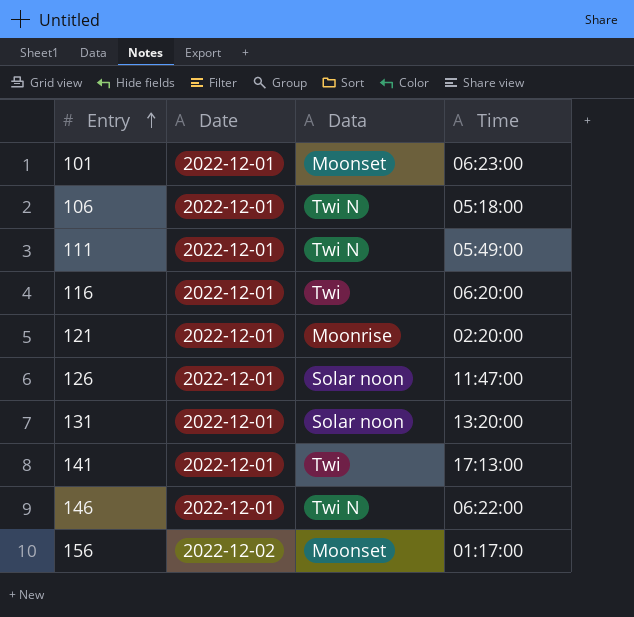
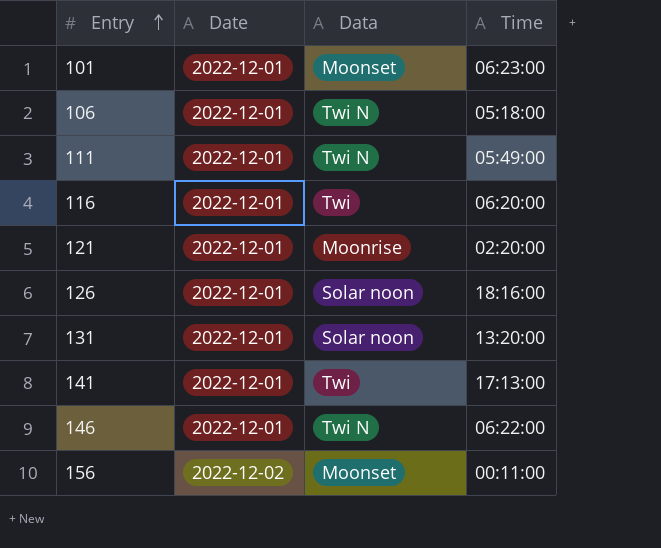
126 | Time: 11:47:00 -> 18:16:00
156 | Time: 01:17:00 -> 00:11:00

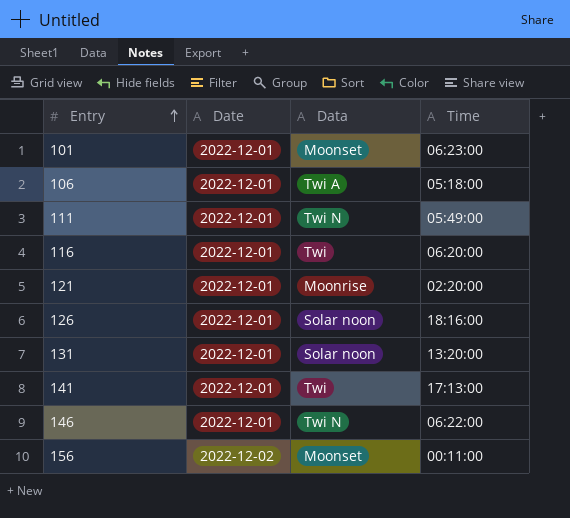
106 | Data: Twi N -> Twi A

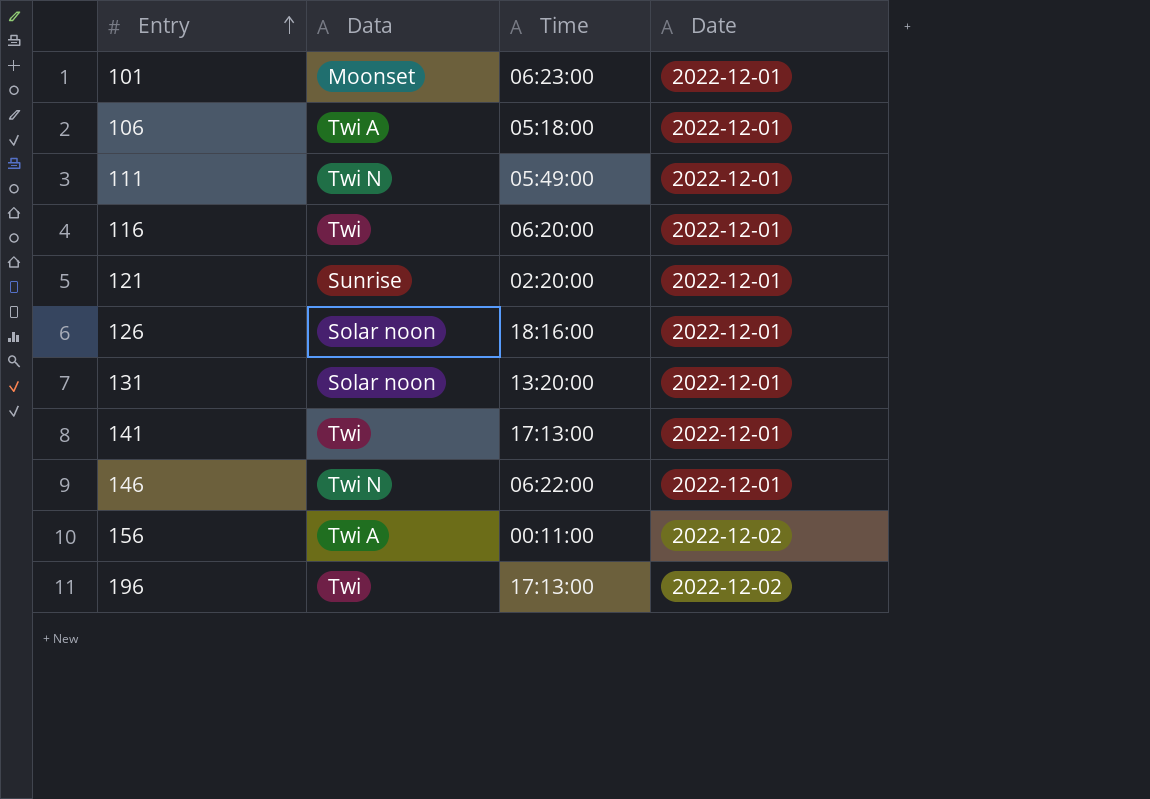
column Date | position: 2 -> 4
121 | Data: Moonrise -> Sunrise
156 | Data: Moonset -> Twi A
row 196: none -> Twi | 17:13:00 | 2022-12-02

